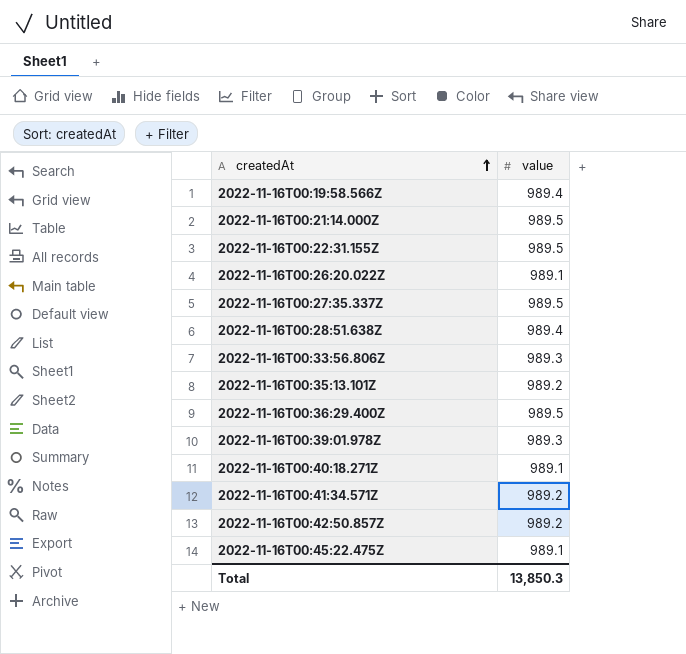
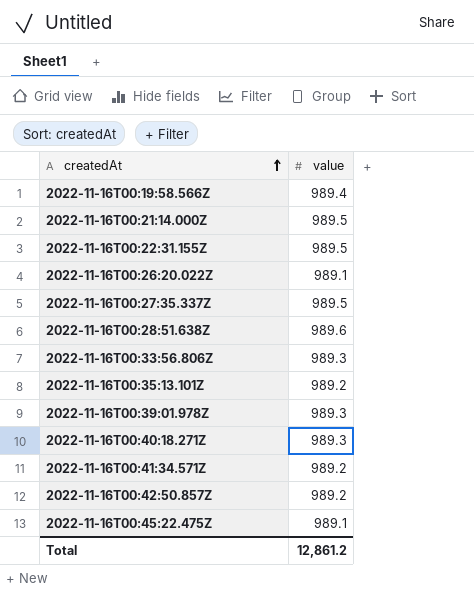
row 2022-11-16T00:36:29.400Z: 989.5 -> none
2022-11-16T00:28:51.638Z | value: 989.4 -> 989.6
2022-11-16T00:40:18.271Z | value: 989.1 -> 989.3
Total | value: 13,850.3 -> 12,861.2

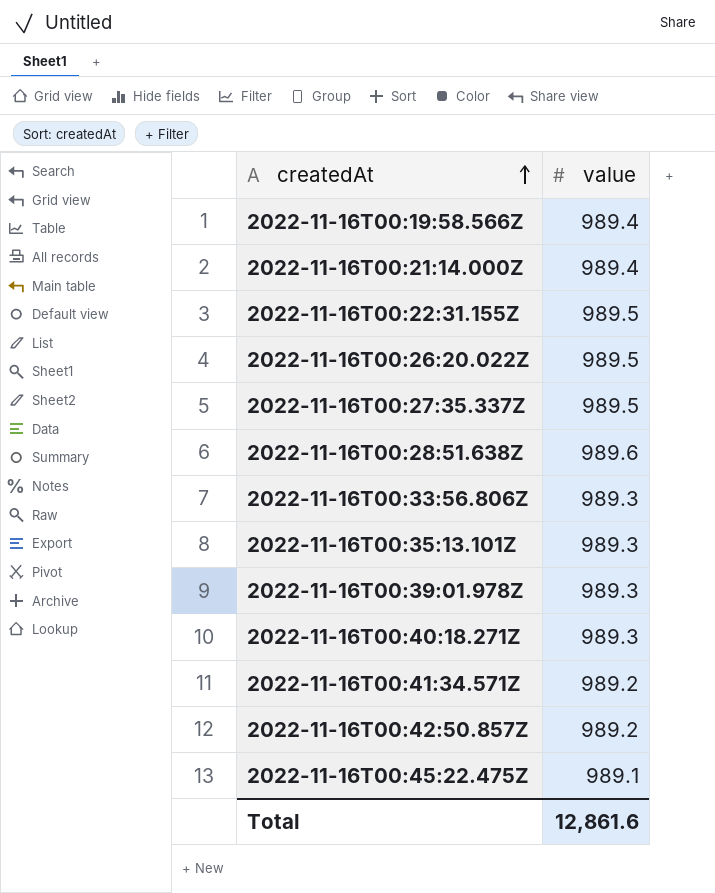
2022-11-16T00:21:14.000Z | value: 989.5 -> 989.4
2022-11-16T00:26:20.022Z | value: 989.1 -> 989.5
2022-11-16T00:35:13.101Z | value: 989.2 -> 989.3
Total | value: 12,861.2 -> 12,861.6

